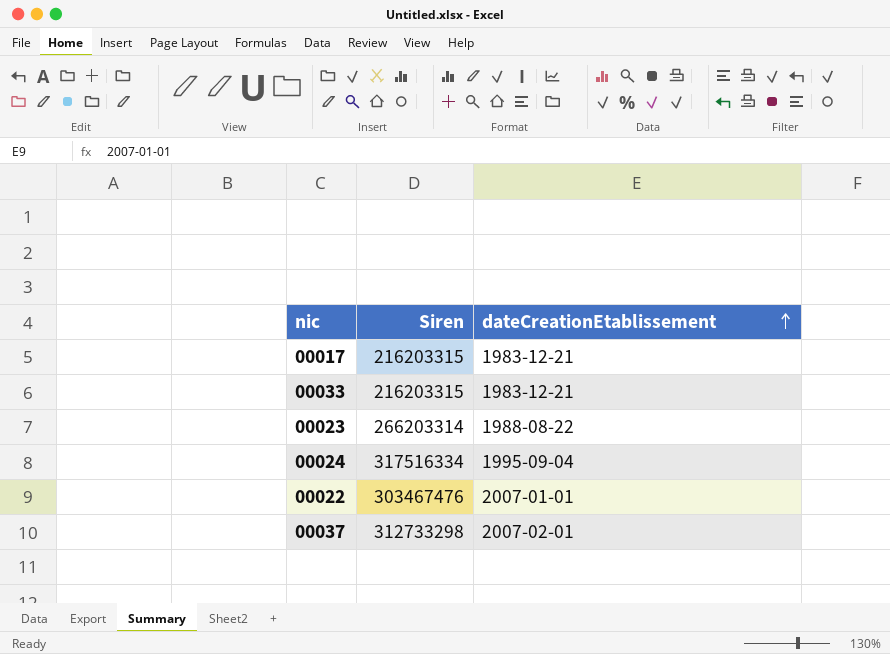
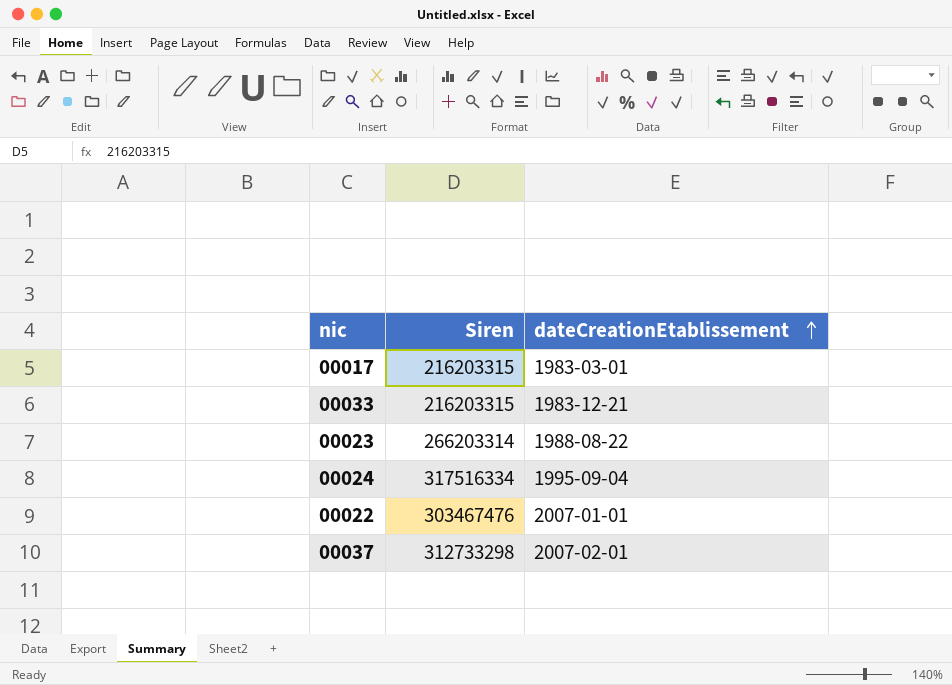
00017 | dateCreationEtablissement: 1983-12-21 -> 1983-03-01

